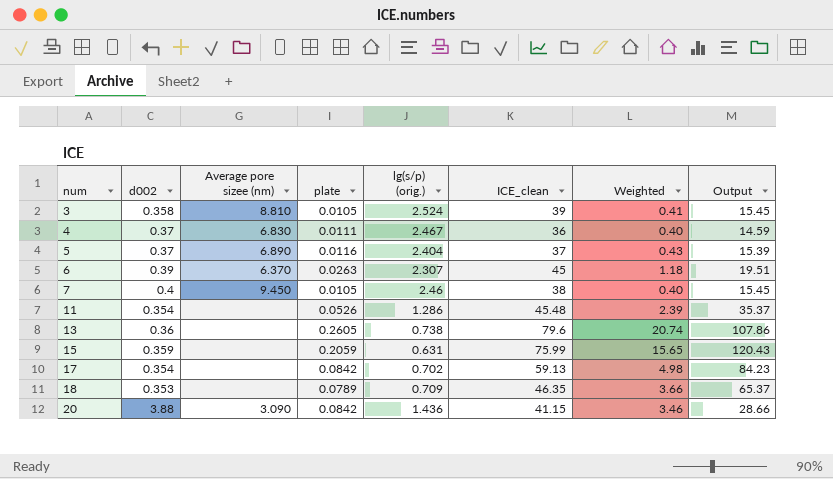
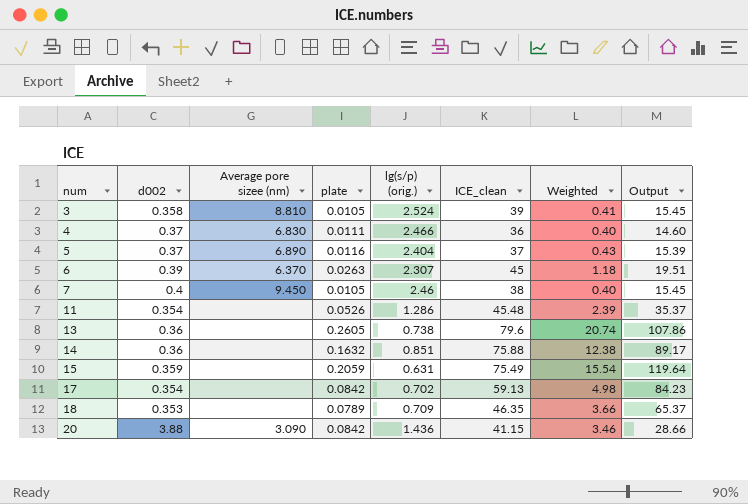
4 | lg(s/p) (orig.): 2.467 -> 2.466
4 | Output: 14.59 -> 14.60
row 14: none -> 0.36 | none | 0.1632 | 0.851 | 75.88 | 12.38 | 89.17
15 | ICE_clean: 75.99 -> 75.49
15 | Weighted: 15.65 -> 15.54
15 | Output: 120.43 -> 119.64

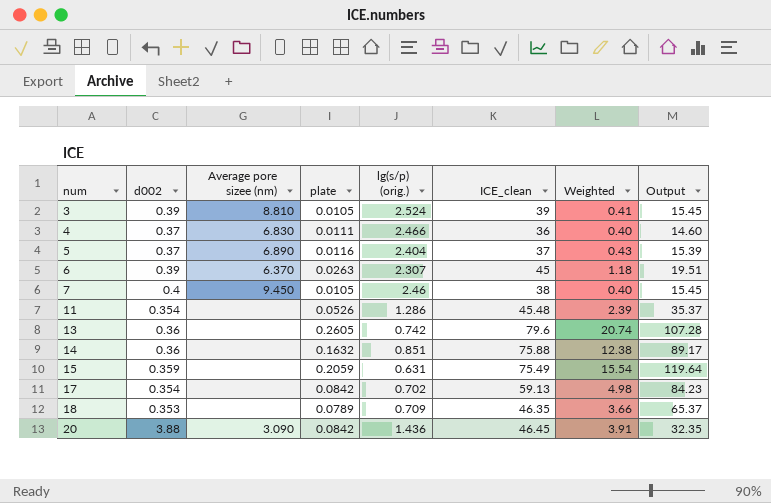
3 | d002: 0.358 -> 0.39
13 | lg(s/p) (orig.): 0.738 -> 0.742
13 | Output: 107.86 -> 107.28
20 | ICE_clean: 41.15 -> 46.45
20 | Weighted: 3.46 -> 3.91
20 | Output: 28.66 -> 32.35

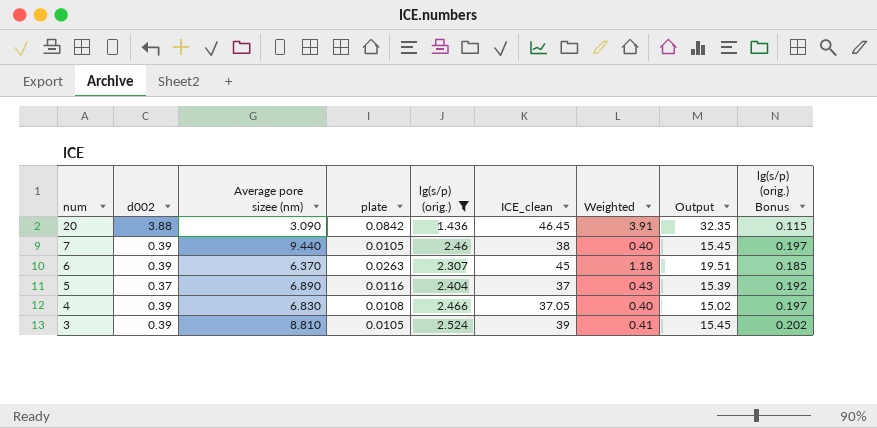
filter: none -> lg(s/p) (orig.) >= 1.436
row order: num ascending -> num descending
column lg(s/p) (orig.) Bonus | formula: none -> [lg(s/p) (orig.)] * 0.08
7 | d002: 0.4 -> 0.39
7 | Average pore sizee (nm): 9.450 -> 9.440
4 | d002: 0.37 -> 0.39
4 | plate: 0.0111 -> 0.0108
4 | ICE_clean: 36 -> 37.05
4 | Output: 14.60 -> 15.02

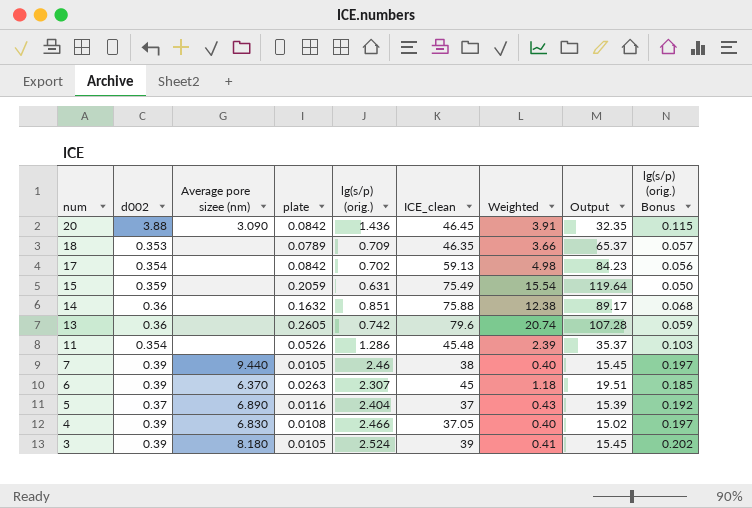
filter: lg(s/p) (orig.) >= 1.436 -> none
3 | Average pore sizee (nm): 8.810 -> 8.180

